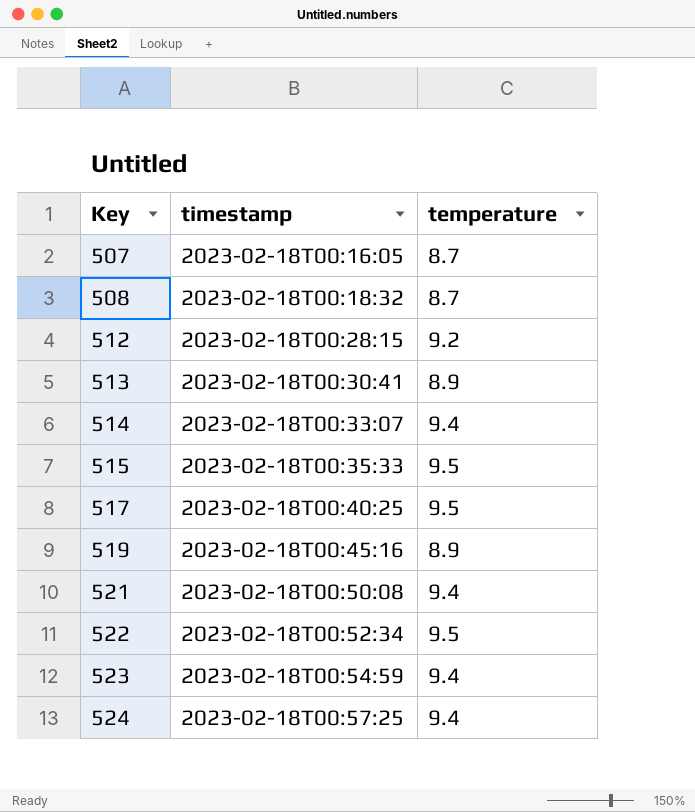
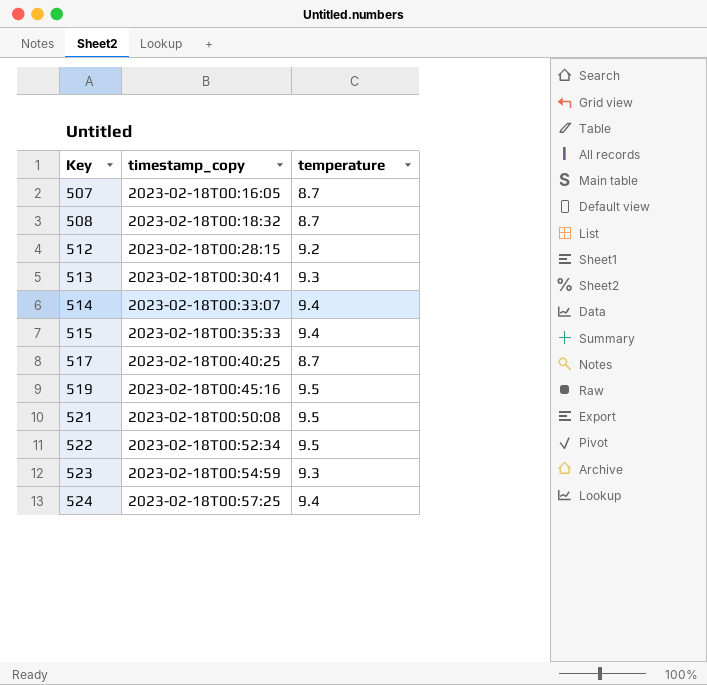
column name: timestamp -> timestamp_copy
513 | temperature: 8.9 -> 9.3
515 | temperature: 9.5 -> 9.4
517 | temperature: 9.5 -> 8.7
519 | temperature: 8.9 -> 9.5
521 | temperature: 9.4 -> 9.5
523 | temperature: 9.4 -> 9.3

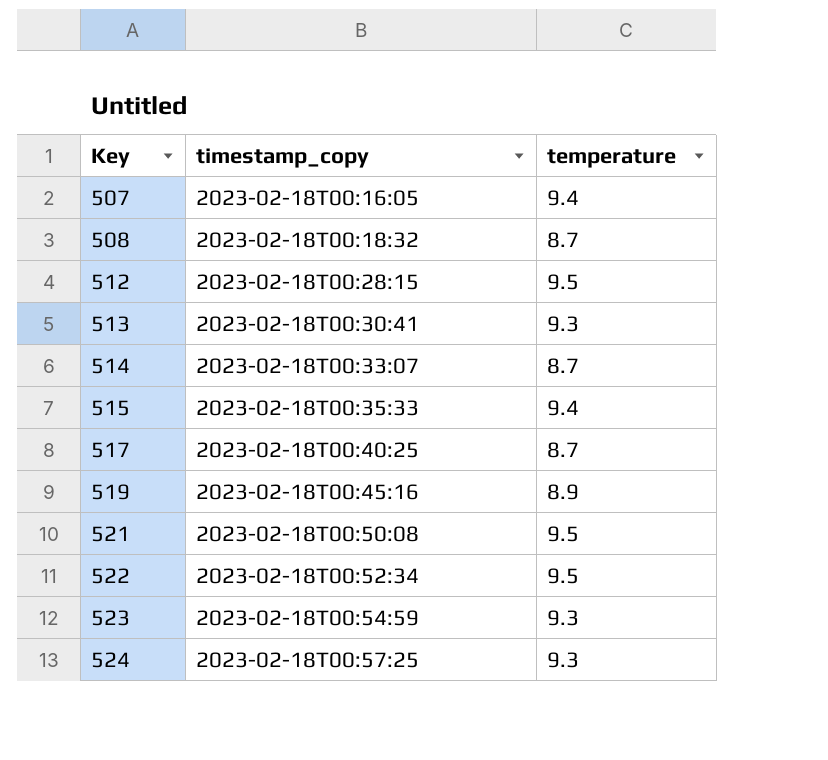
507 | temperature: 8.7 -> 9.4
512 | temperature: 9.2 -> 9.5
514 | temperature: 9.4 -> 8.7
519 | temperature: 9.5 -> 8.9
524 | temperature: 9.4 -> 9.3

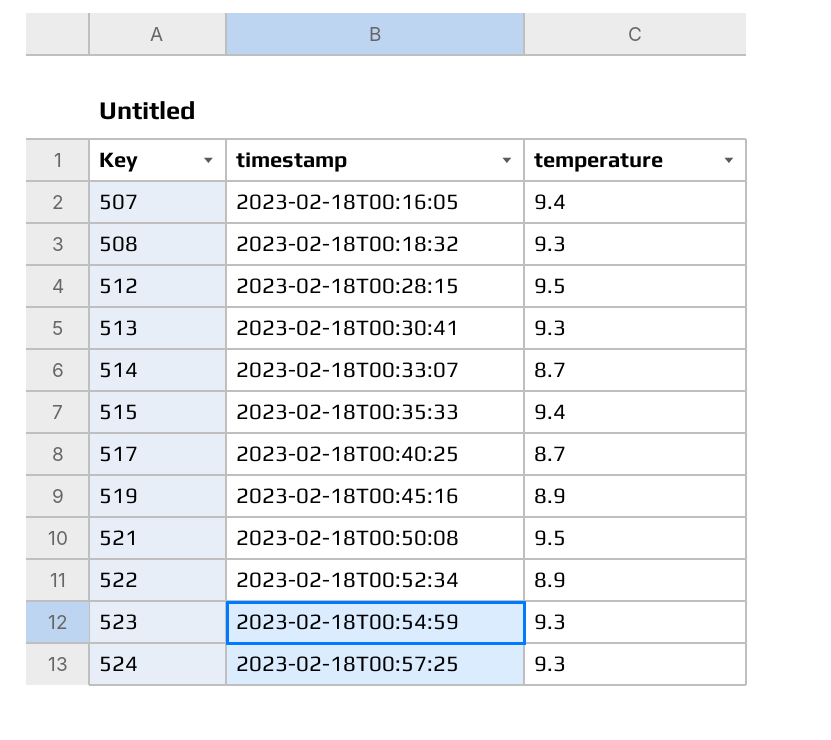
column name: timestamp_copy -> timestamp
508 | temperature: 8.7 -> 9.3
522 | temperature: 9.5 -> 8.9

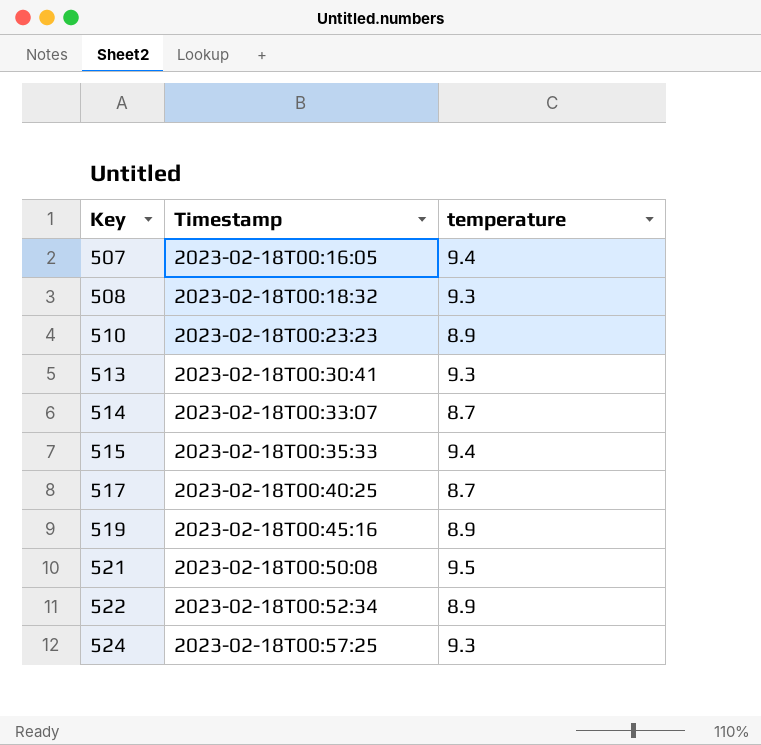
column name: timestamp -> Timestamp
row 512: 2023-02-18T00:28:15 | 9.5 -> none
row 523: 2023-02-18T00:54:59 | 9.3 -> none
row 510: none -> 2023-02-18T00:23:23 | 8.9

